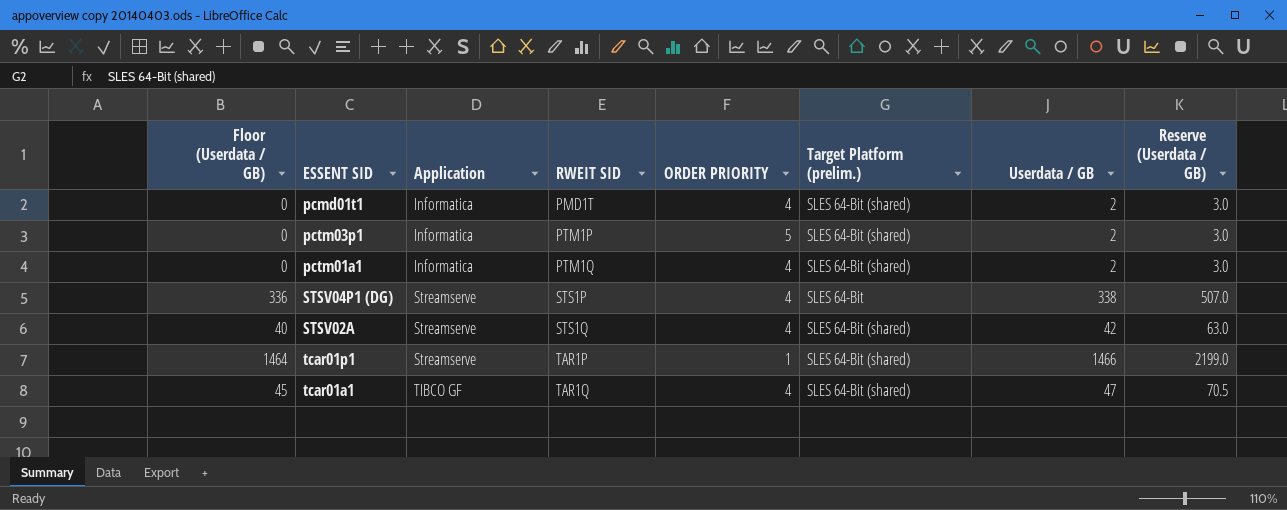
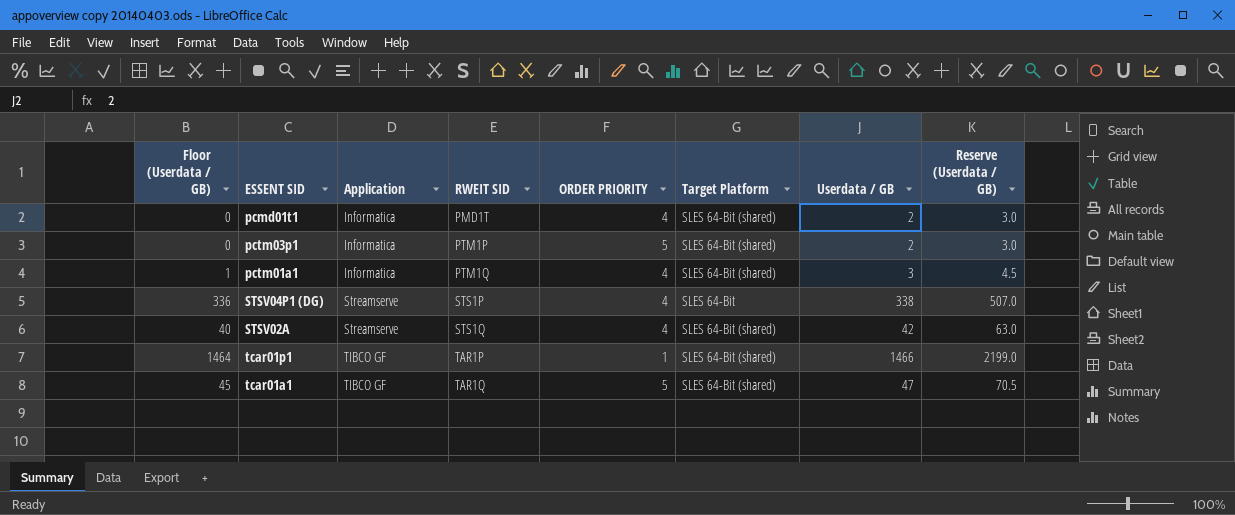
column name: Target Platform (prelim.) -> Target Platform
pctm01a1 | Floor (Userdata / GB): 0 -> 1
pctm01a1 | Userdata / GB: 2 -> 3
pctm01a1 | Reserve (Userdata / GB): 3.0 -> 4.5
tcar01p1 | Application: Streamserve -> TIBCO GF
tcar01a1 | ORDER PRIORITY: 4 -> 5

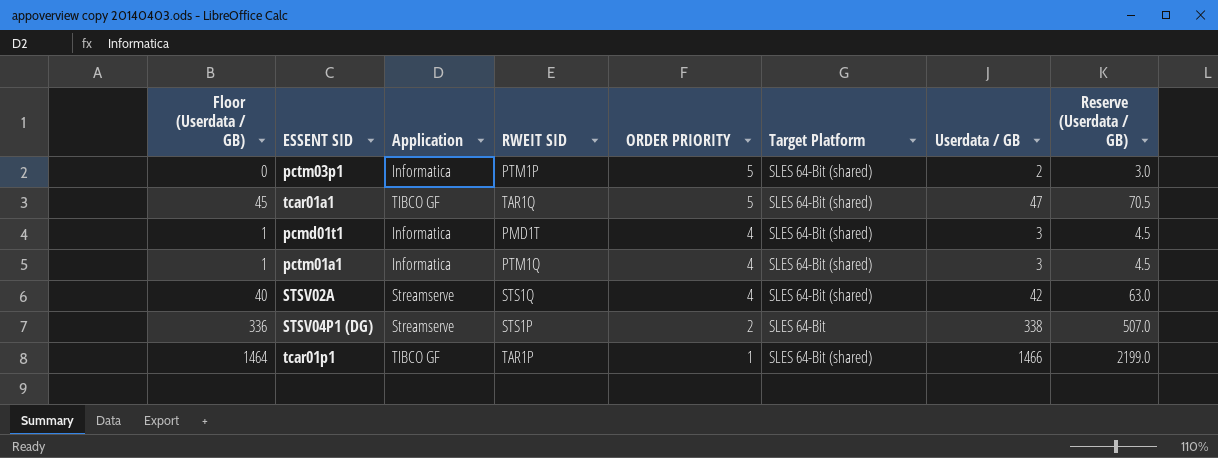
row order: Application ascending -> ORDER PRIORITY descending
pcmd01t1 | Floor (Userdata / GB): 0 -> 1
pcmd01t1 | Userdata / GB: 2 -> 3
pcmd01t1 | Reserve (Userdata / GB): 3.0 -> 4.5
STSV04P1 (DG) | ORDER PRIORITY: 4 -> 2

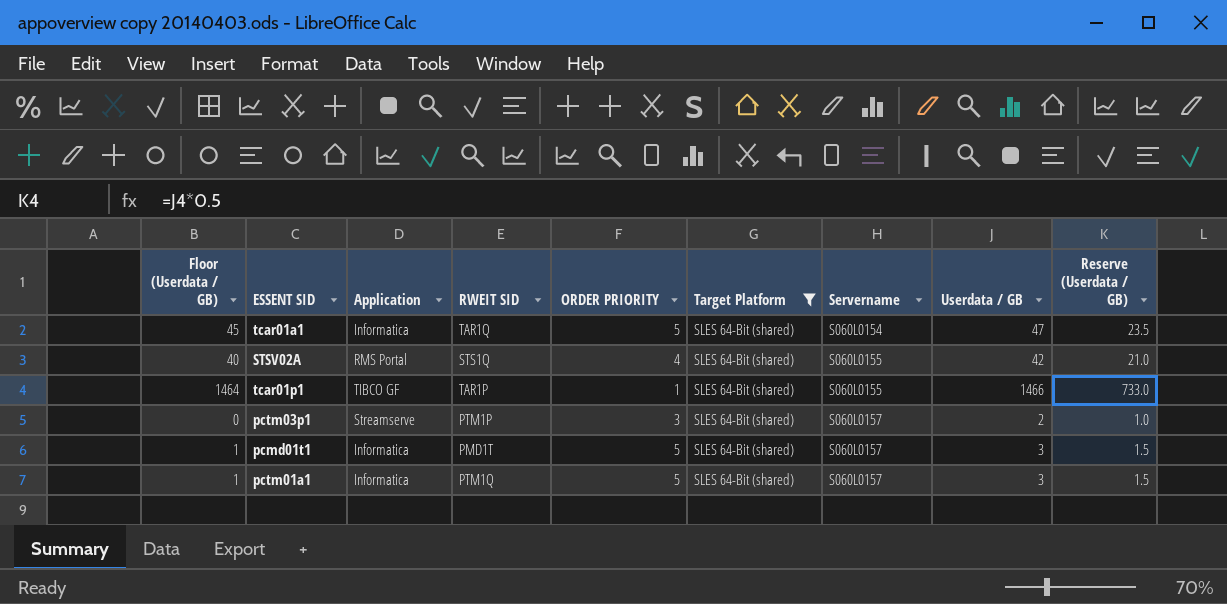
filter: none -> Target Platform = SLES 64-Bit (shared)
row order: ORDER PRIORITY descending -> Servername ascending
column Servername | position: none -> 7
column Reserve (Userdata / GB) | formula: [Userdata / GB] * 1.5 -> [Userdata / GB] * 0.5
tcar01a1 | Application: TIBCO GF -> Informatica
STSV02A | Application: Streamserve -> RMS Portal
pctm03p1 | Application: Informatica -> Streamserve
pctm03p1 | ORDER PRIORITY: 5 -> 3
pcmd01t1 | ORDER PRIORITY: 4 -> 5
pctm01a1 | ORDER PRIORITY: 4 -> 5

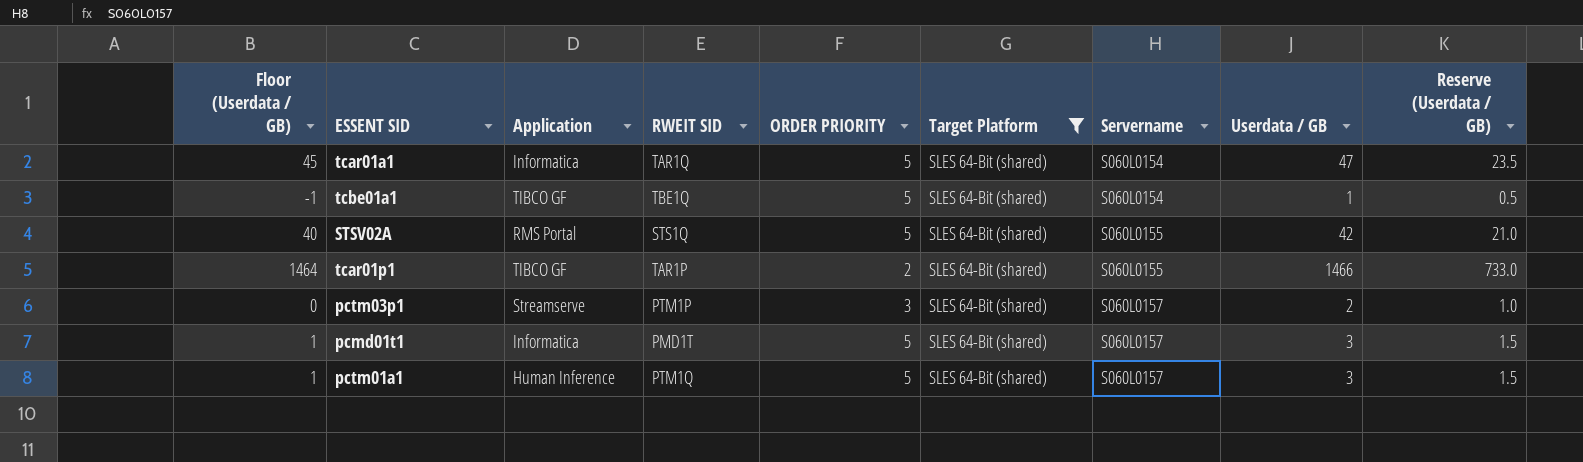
row tcbe01a1: none -> -1 | TIBCO GF | TBE1Q | 5 | SLES 64-Bit (shared) | S060L0154 | 1 | 0.5
STSV02A | ORDER PRIORITY: 4 -> 5
tcar01p1 | ORDER PRIORITY: 1 -> 2
pctm01a1 | Application: Informatica -> Human Inference

